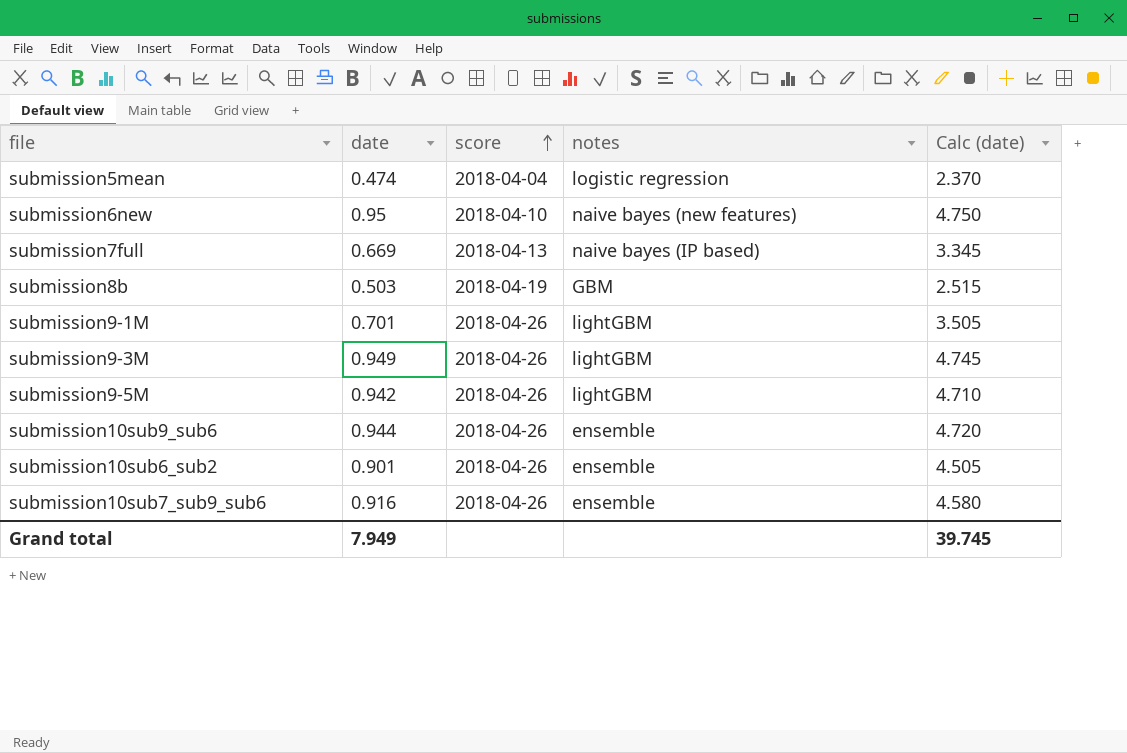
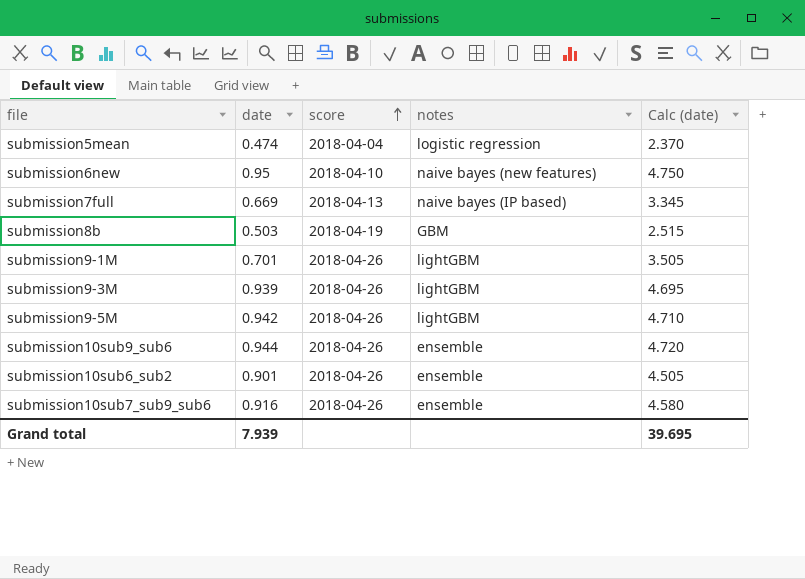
submission9-3M | date: 0.949 -> 0.939
submission9-3M | Calc (date): 4.745 -> 4.695
Grand total | date: 7.949 -> 7.939
Grand total | Calc (date): 39.745 -> 39.695

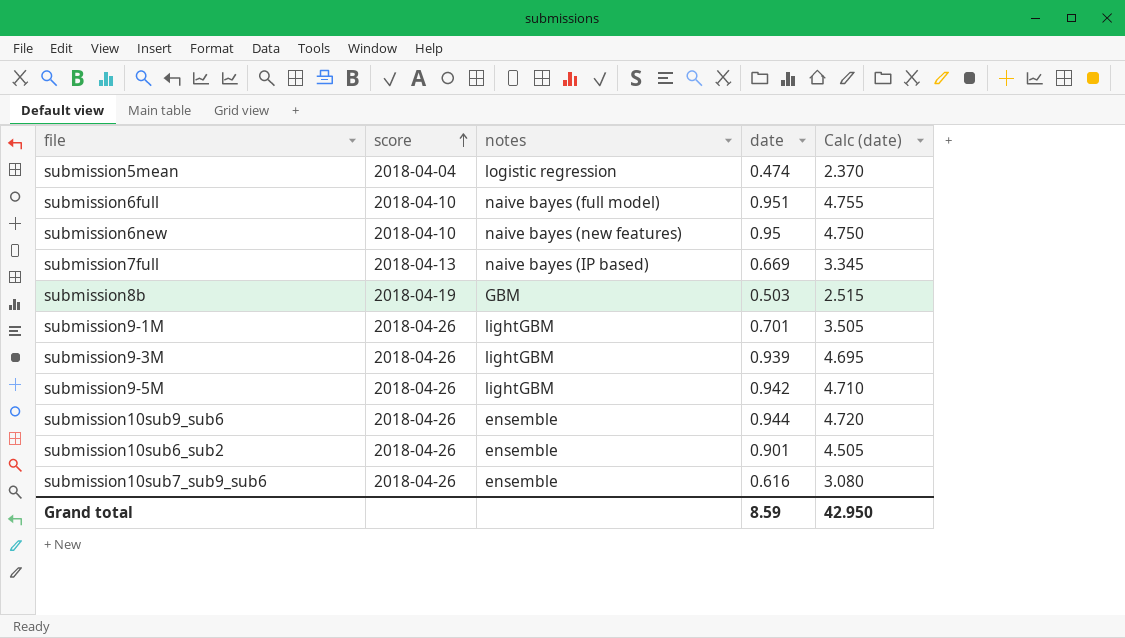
column date | position: 2 -> 4
row submission6full: none -> 2018-04-10 | naive bayes (full model) | 0.951 | 4.755
submission10sub7_sub9_sub6 | date: 0.916 -> 0.616
submission10sub7_sub9_sub6 | Calc (date): 4.580 -> 3.080
Grand total | date: 7.939 -> 8.59
Grand total | Calc (date): 39.695 -> 42.950

